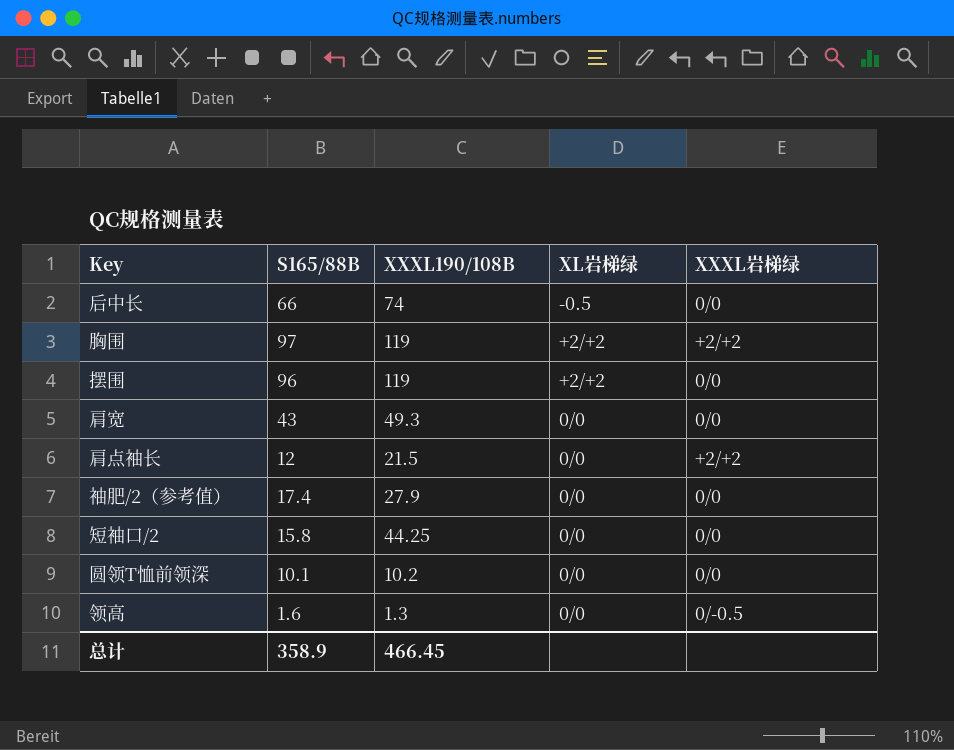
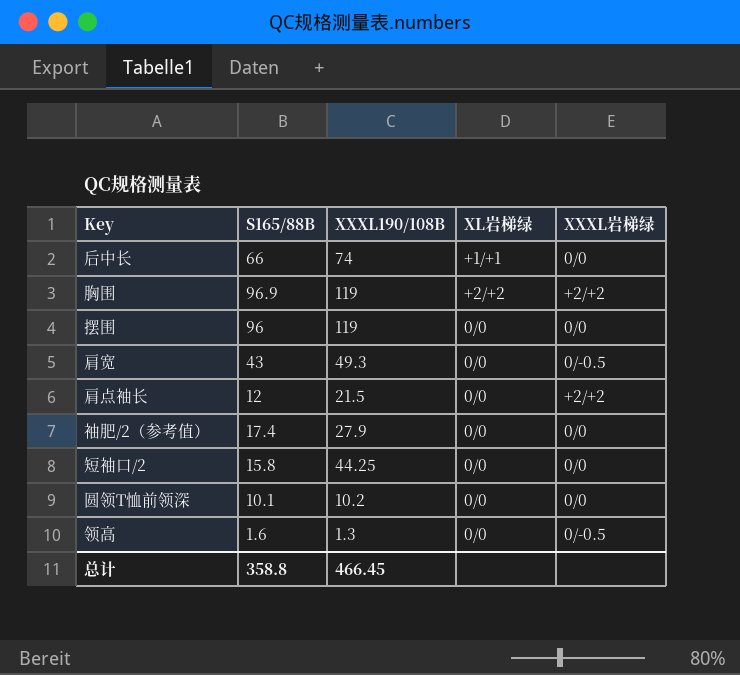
后中长 | XL岩梯绿: -0.5 -> +1/+1
胸围 | S165/88B: 97 -> 96.9
摆围 | XL岩梯绿: +2/+2 -> 0/0
肩宽 | XXXL岩梯绿: 0/0 -> 0/-0.5
总计 | S165/88B: 358.9 -> 358.8

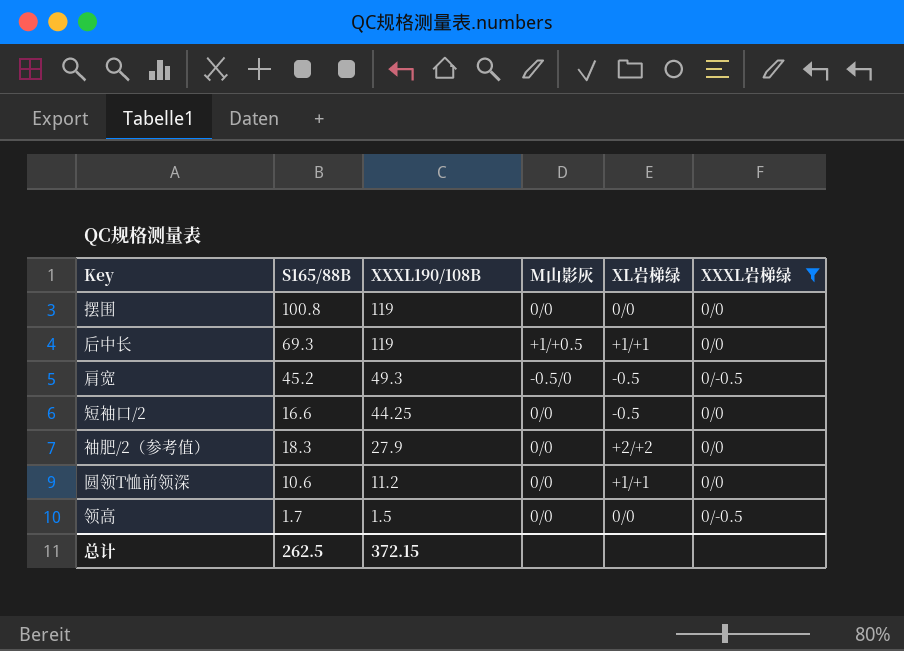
filter: none -> XXXL岩梯绿 != +2/+2
row order: none -> XXXL190/108B descending
column M山影灰 | position: none -> 4
摆围 | S165/88B: 96 -> 100.8
后中长 | S165/88B: 66 -> 69.3
后中长 | XXXL190/108B: 74 -> 119
肩宽 | S165/88B: 43 -> 45.2
肩宽 | XL岩梯绿: 0/0 -> -0.5
短袖口/2 | S165/88B: 15.8 -> 16.6
短袖口/2 | XL岩梯绿: 0/0 -> -0.5
袖肥/2（参考值） | S165/88B: 17.4 -> 18.3
袖肥/2（参考值） | XL岩梯绿: 0/0 -> +2/+2
圆领T恤前领深 | S165/88B: 10.1 -> 10.6
圆领T恤前领深 | XXXL190/108B: 10.2 -> 11.2
圆领T恤前领深 | XL岩梯绿: 0/0 -> +1/+1
领高 | S165/88B: 1.6 -> 1.7
领高 | XXXL190/108B: 1.3 -> 1.5
总计 | S165/88B: 358.8 -> 262.5
总计 | XXXL190/108B: 466.45 -> 372.15

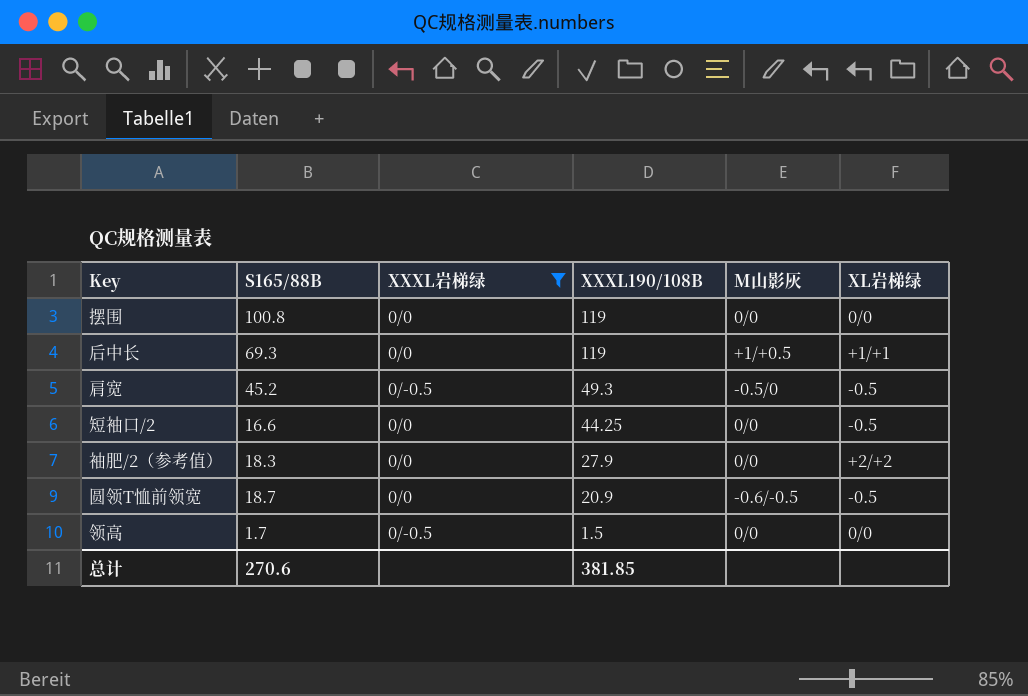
column XXXL岩梯绿 | position: 6 -> 3
row 圆领T恤前领深: 10.6 | 11.2 | 0/0 | +1/+1 | 0/0 -> none
row 圆领T恤前领宽: none -> 18.7 | 0/0 | 20.9 | -0.6/-0.5 | -0.5
总计 | S165/88B: 262.5 -> 270.6
总计 | XXXL190/108B: 372.15 -> 381.85

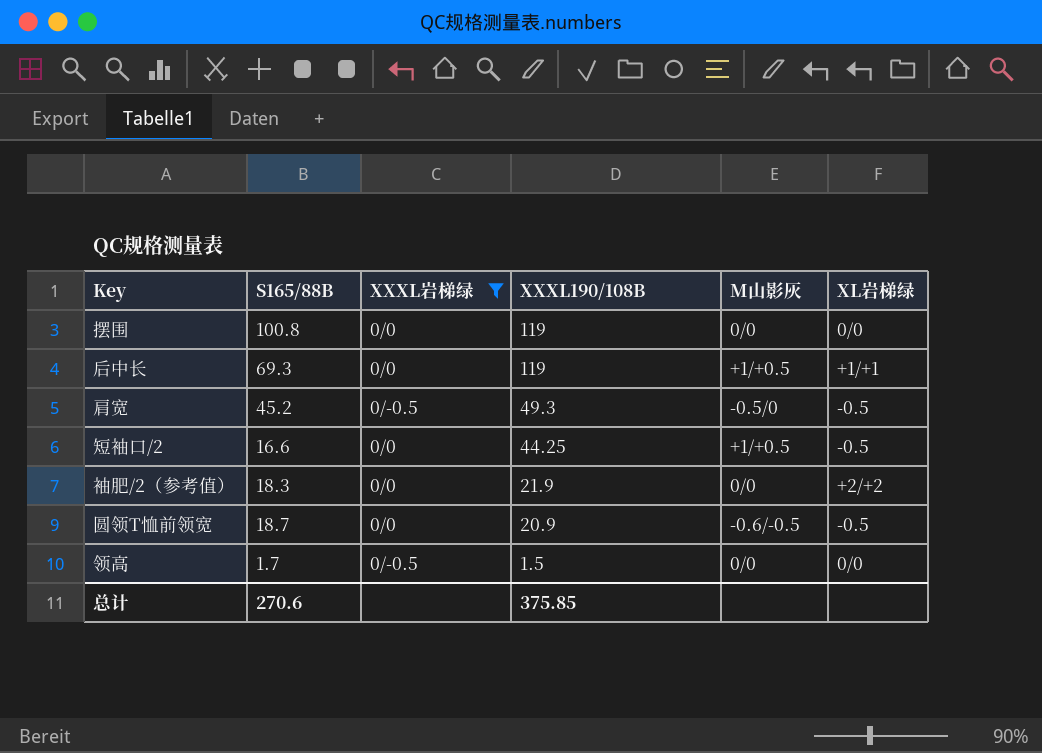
短袖口/2 | M山影灰: 0/0 -> +1/+0.5
袖肥/2（参考值） | XXXL190/108B: 27.9 -> 21.9
总计 | XXXL190/108B: 381.85 -> 375.85

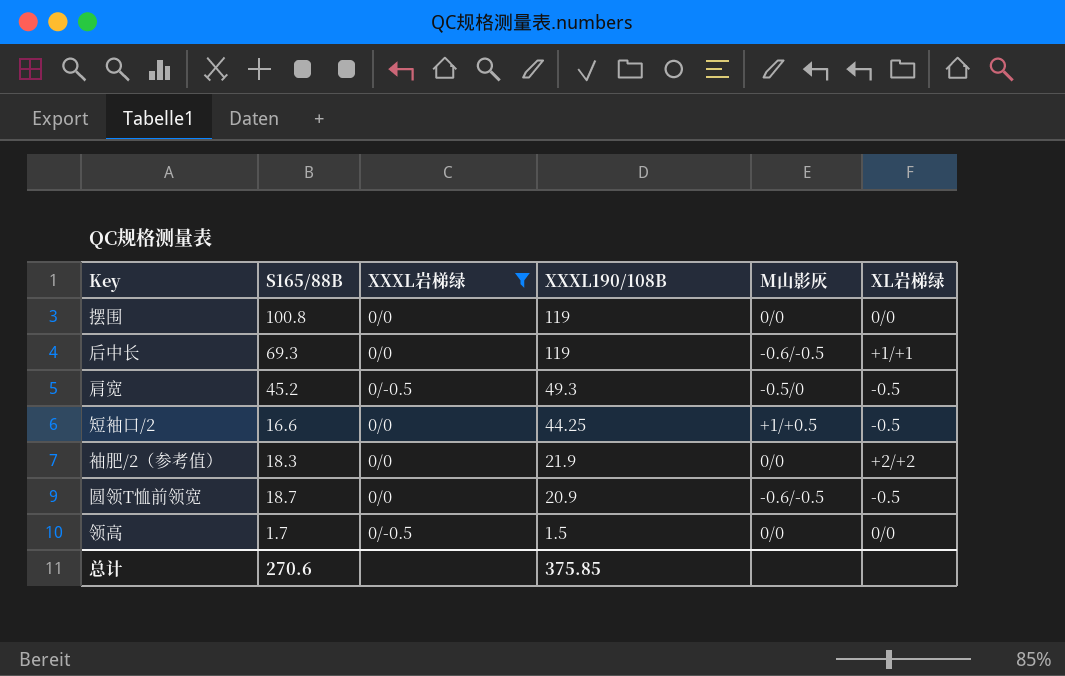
后中长 | M山影灰: +1/+0.5 -> -0.6/-0.5

